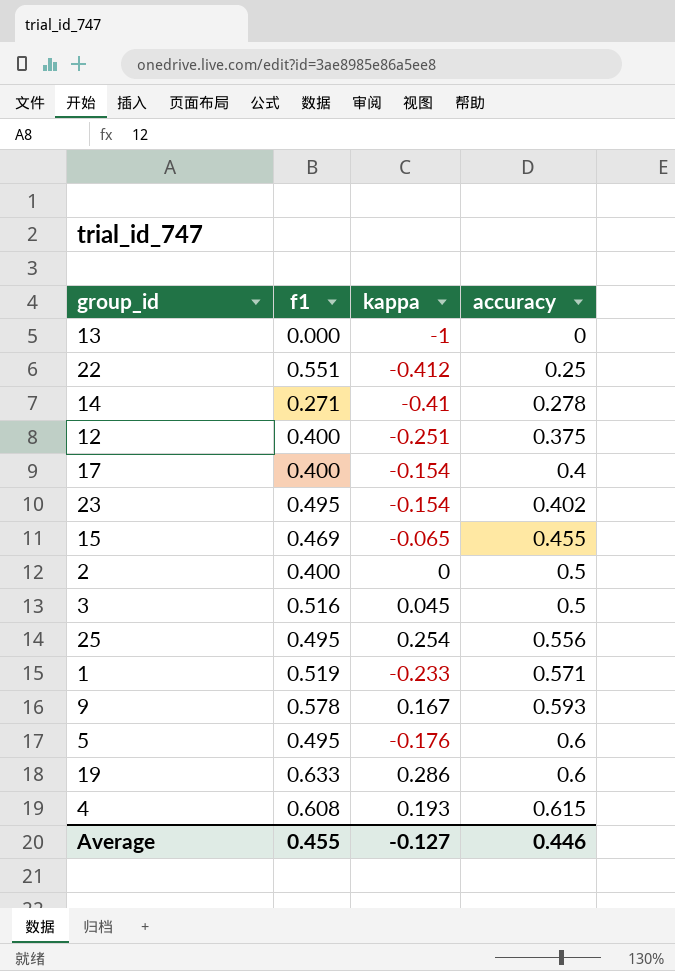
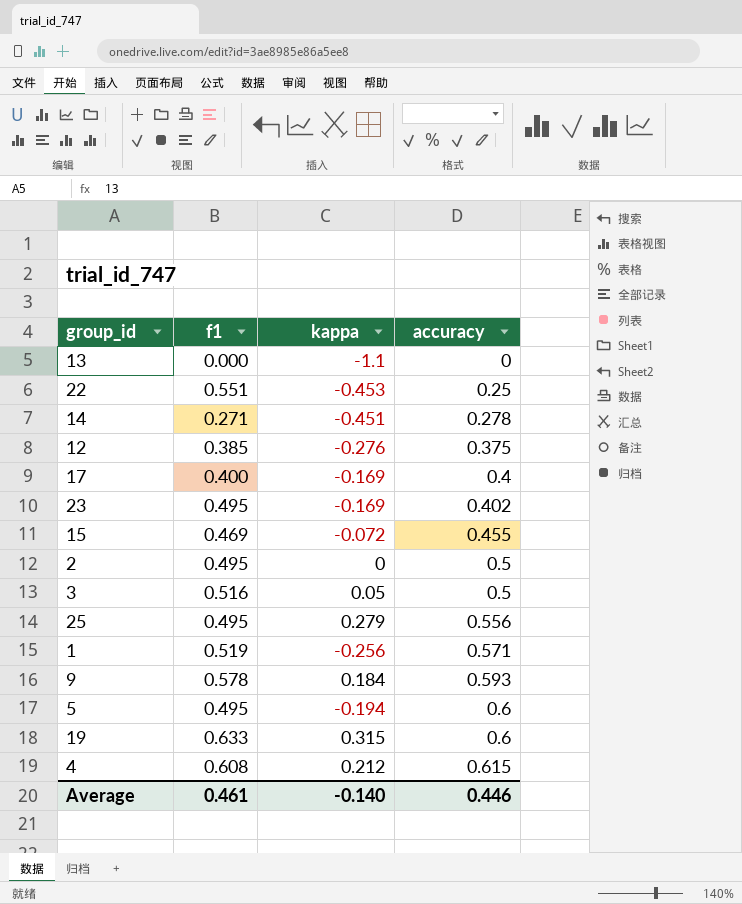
13 | kappa: -1 -> -1.1
22 | kappa: -0.412 -> -0.453
14 | kappa: -0.41 -> -0.451
12 | f1: 0.400 -> 0.385
12 | kappa: -0.251 -> -0.276
17 | kappa: -0.154 -> -0.169
23 | kappa: -0.154 -> -0.169
15 | kappa: -0.065 -> -0.072
2 | f1: 0.400 -> 0.495
3 | kappa: 0.045 -> 0.05
25 | kappa: 0.254 -> 0.279
1 | kappa: -0.233 -> -0.256
9 | kappa: 0.167 -> 0.184
5 | kappa: -0.176 -> -0.194
19 | kappa: 0.286 -> 0.315
4 | kappa: 0.193 -> 0.212
Average | f1: 0.455 -> 0.461
Average | kappa: -0.127 -> -0.140

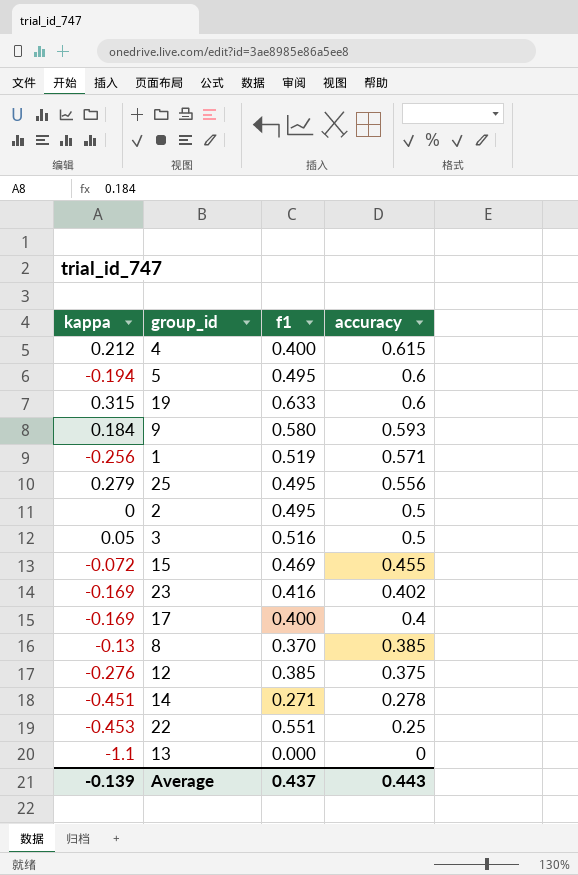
row order: accuracy ascending -> accuracy descending
column kappa | position: 3 -> 1
4 | f1: 0.608 -> 0.400
9 | f1: 0.578 -> 0.580
23 | f1: 0.495 -> 0.416
row 8: none -> -0.13 | 0.370 | 0.385
Average | kappa: -0.140 -> -0.139
Average | f1: 0.461 -> 0.437
Average | accuracy: 0.446 -> 0.443

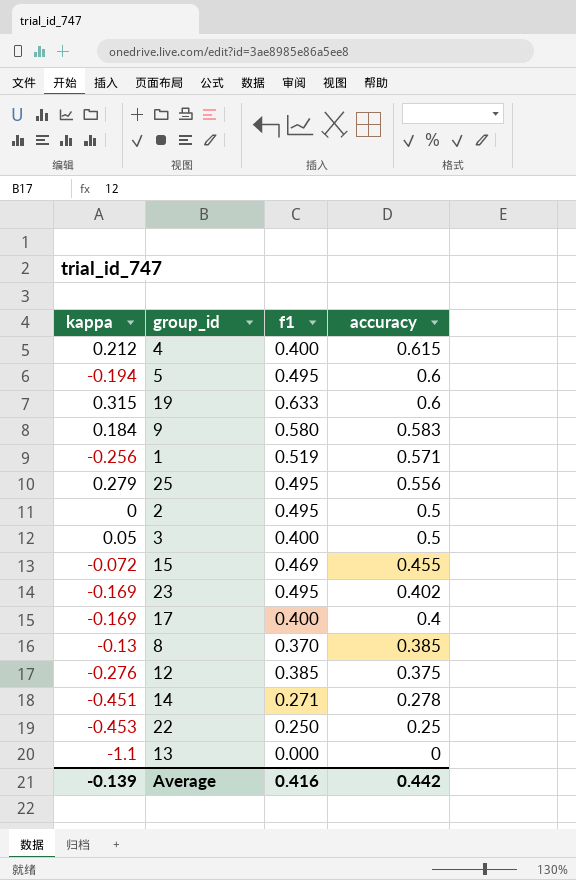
9 | accuracy: 0.593 -> 0.583
3 | f1: 0.516 -> 0.400
23 | f1: 0.416 -> 0.495
22 | f1: 0.551 -> 0.250
Average | f1: 0.437 -> 0.416
Average | accuracy: 0.443 -> 0.442

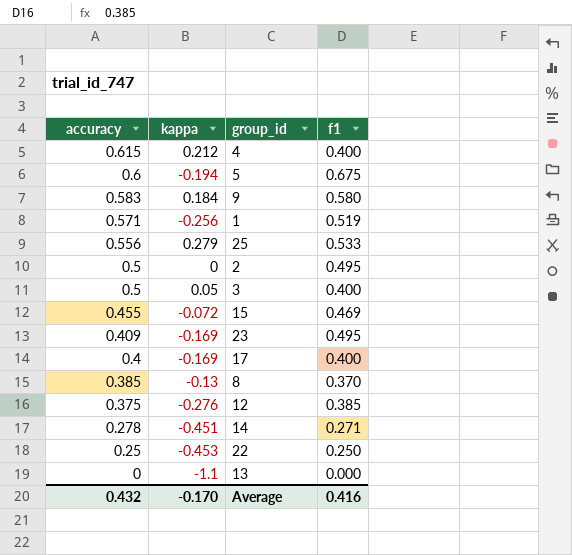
column accuracy | position: 4 -> 1
row 19: 0.315 | 0.633 | 0.6 -> none
5 | f1: 0.495 -> 0.675
25 | f1: 0.495 -> 0.533
23 | accuracy: 0.402 -> 0.409
Average | accuracy: 0.442 -> 0.432
Average | kappa: -0.139 -> -0.170

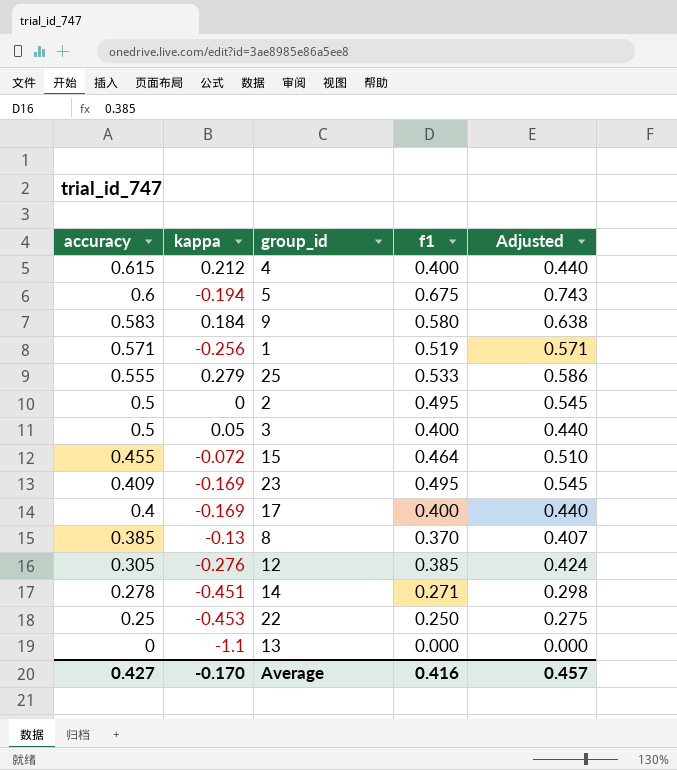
column Adjusted | formula: none -> [f1] * 1.1
25 | accuracy: 0.556 -> 0.555
15 | f1: 0.469 -> 0.464
12 | accuracy: 0.375 -> 0.305
Average | accuracy: 0.432 -> 0.427

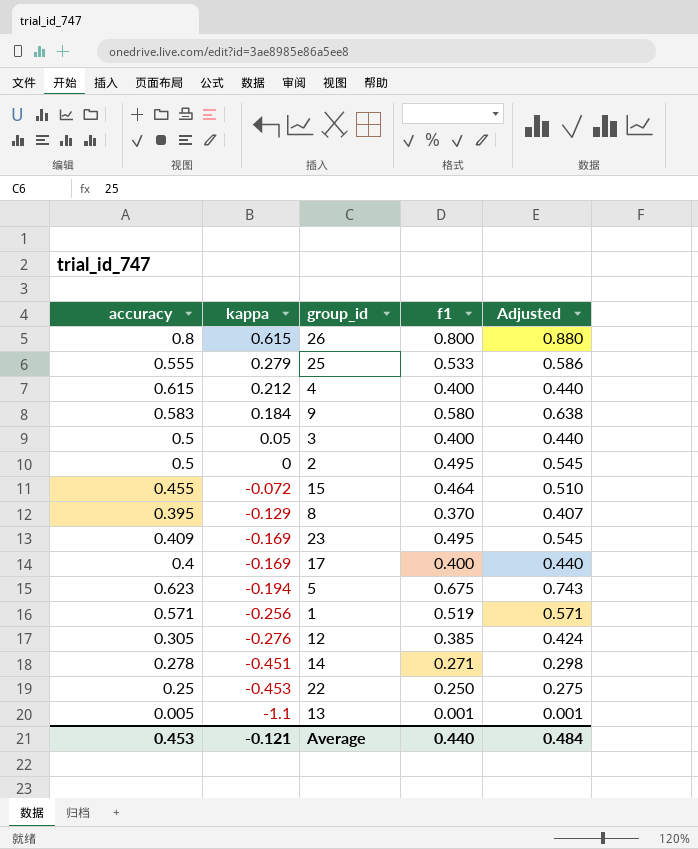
row order: accuracy descending -> kappa descending
row 26: none -> 0.8 | 0.615 | 0.800 | 0.880
8 | accuracy: 0.385 -> 0.395
8 | kappa: -0.13 -> -0.129
5 | accuracy: 0.6 -> 0.623
13 | accuracy: 0 -> 0.005
13 | f1: 0.000 -> 0.001
13 | Adjusted: 0.000 -> 0.001
Average | accuracy: 0.427 -> 0.453
Average | kappa: -0.170 -> -0.121
Average | f1: 0.416 -> 0.440
Average | Adjusted: 0.457 -> 0.484

